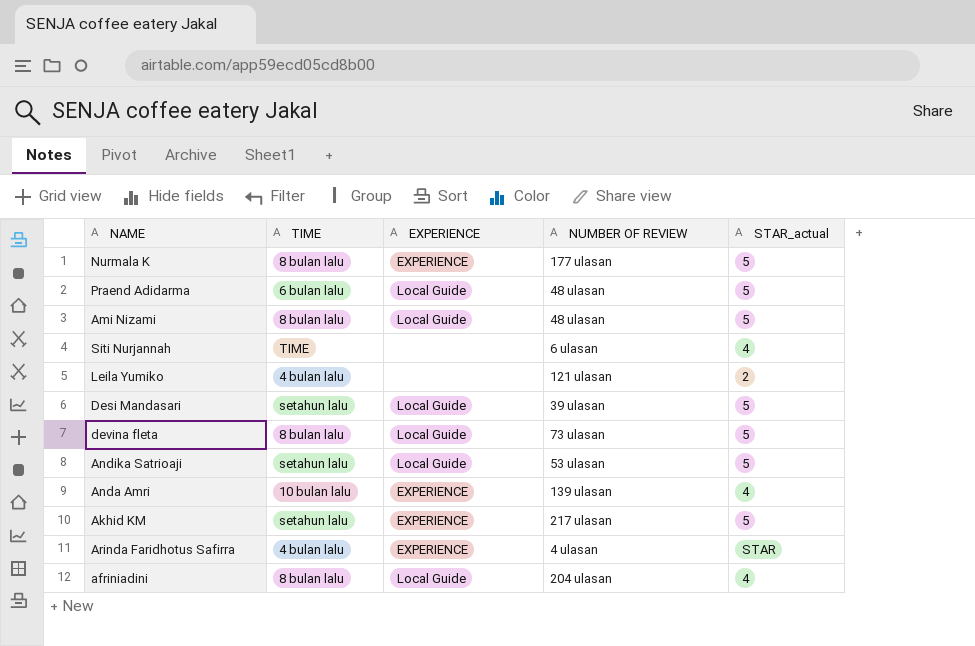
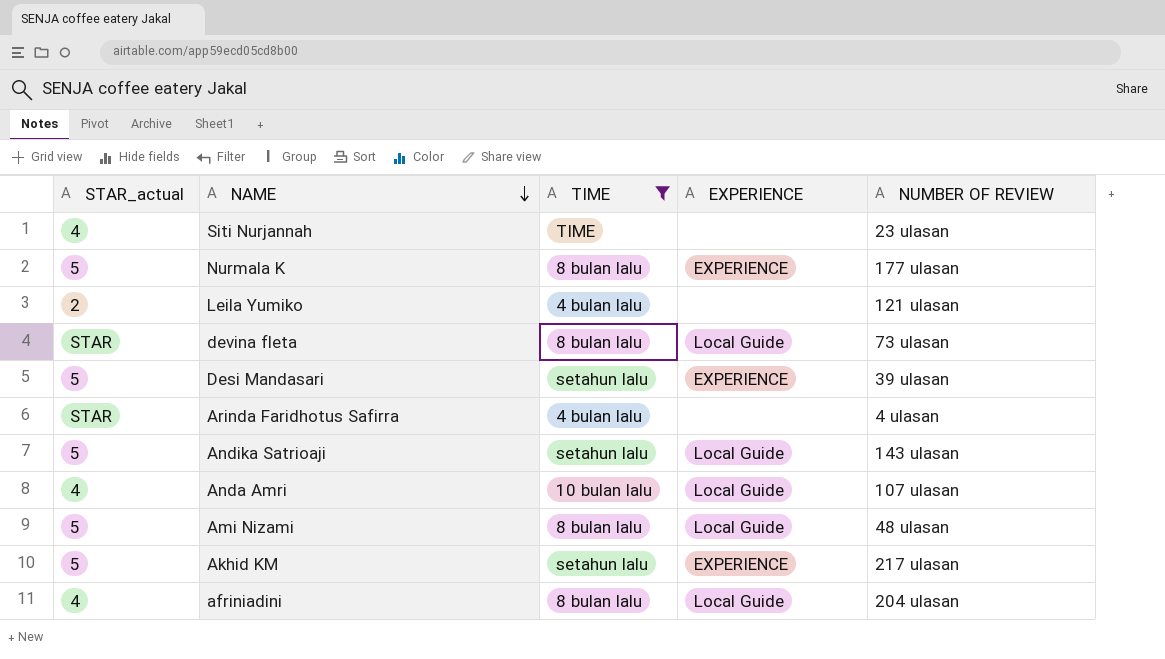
filter: none -> TIME != 6 bulan lalu
row order: none -> NAME descending
column STAR_actual | position: 5 -> 1
Siti Nurjannah | NUMBER OF REVIEW: 6 ulasan -> 23 ulasan
devina fleta | STAR_actual: 5 -> STAR
Desi Mandasari | EXPERIENCE: Local Guide -> EXPERIENCE
Arinda Faridhotus Safirra | EXPERIENCE: EXPERIENCE -> none
Andika Satrioaji | NUMBER OF REVIEW: 53 ulasan -> 143 ulasan
Anda Amri | EXPERIENCE: EXPERIENCE -> Local Guide
Anda Amri | NUMBER OF REVIEW: 139 ulasan -> 107 ulasan

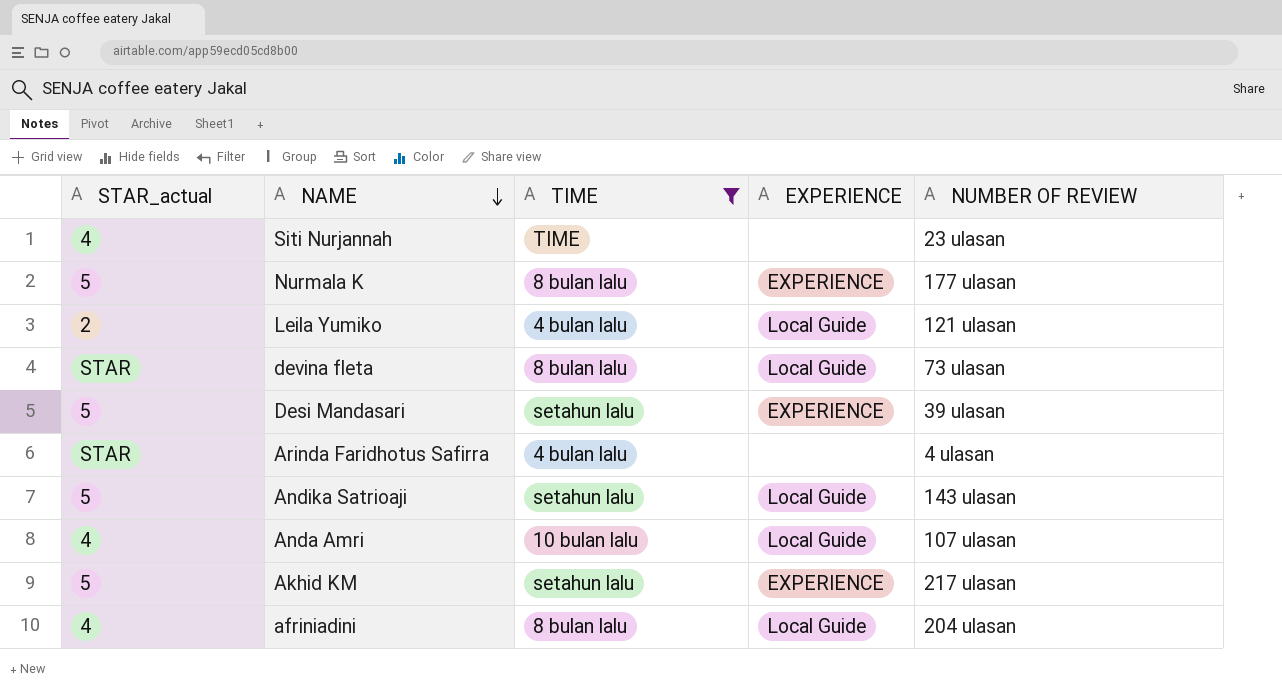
row Ami Nizami: 5 | 8 bulan lalu | Local Guide | 48 ulasan -> none
Leila Yumiko | EXPERIENCE: none -> Local Guide

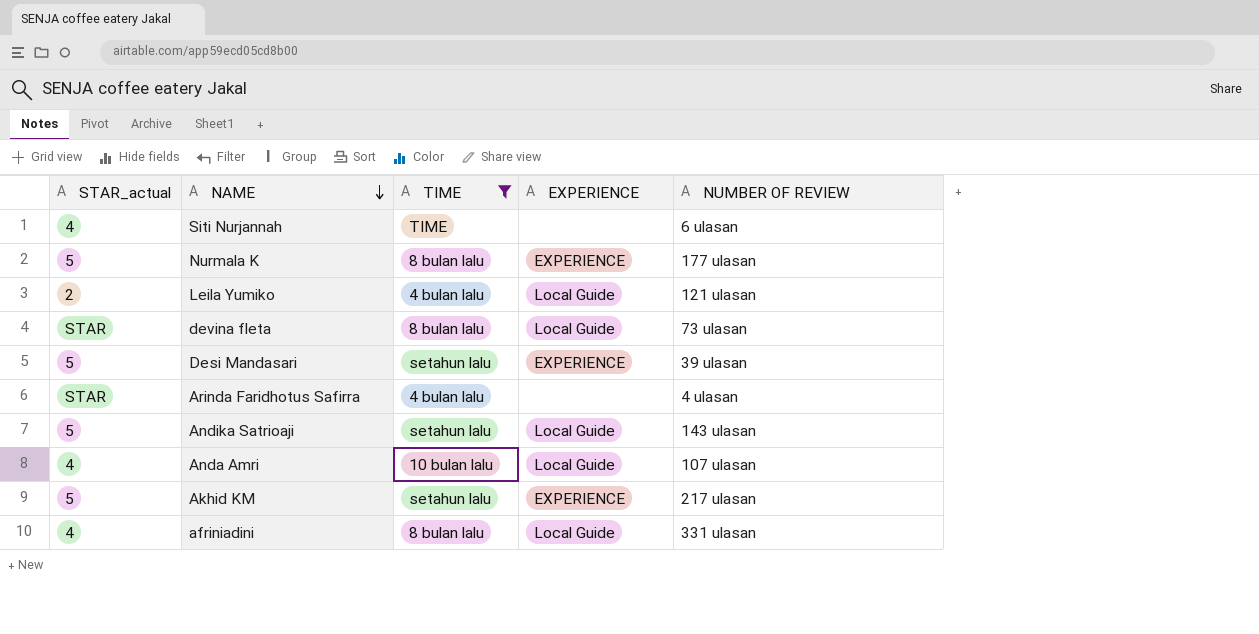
Siti Nurjannah | NUMBER OF REVIEW: 23 ulasan -> 6 ulasan
afriniadini | NUMBER OF REVIEW: 204 ulasan -> 331 ulasan

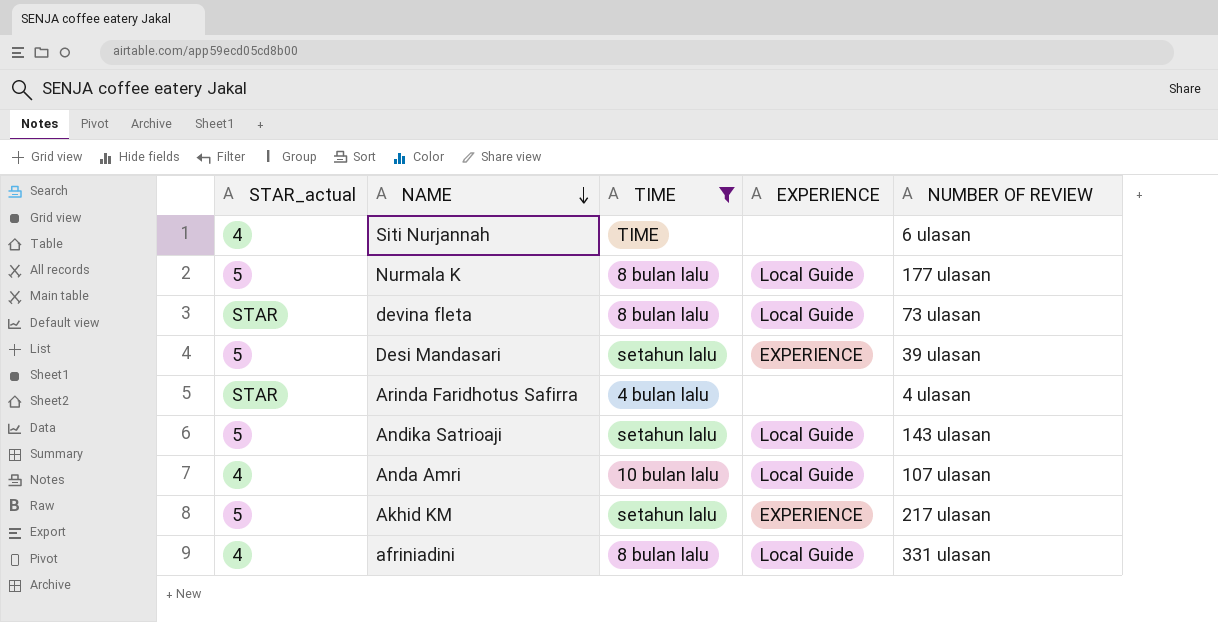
row Leila Yumiko: 2 | 4 bulan lalu | Local Guide | 121 ulasan -> none
Nurmala K | EXPERIENCE: EXPERIENCE -> Local Guide

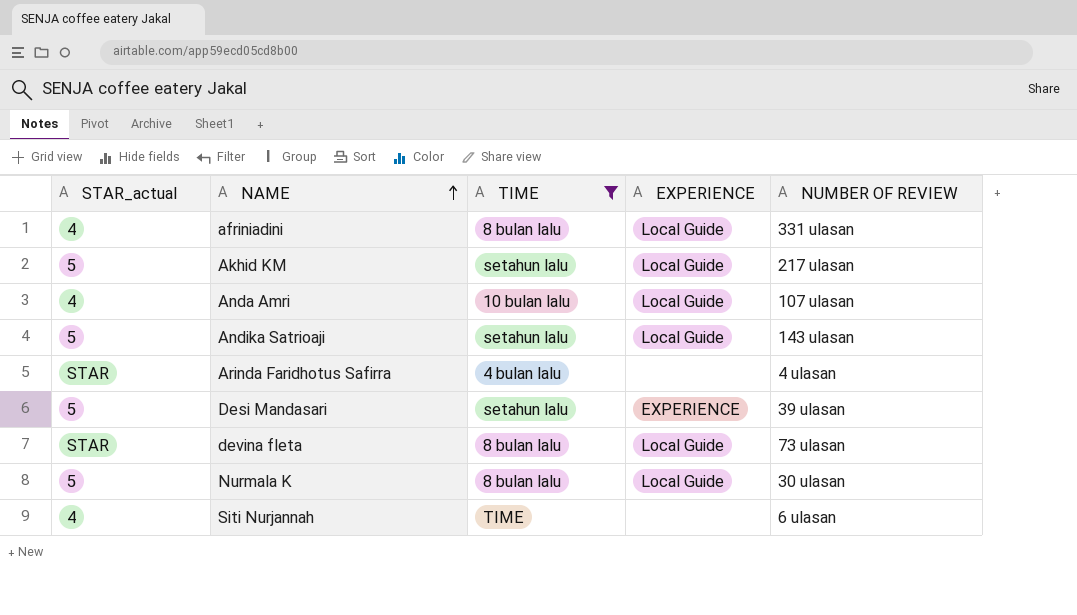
row order: NAME descending -> NAME ascending
Akhid KM | EXPERIENCE: EXPERIENCE -> Local Guide
Nurmala K | NUMBER OF REVIEW: 177 ulasan -> 30 ulasan

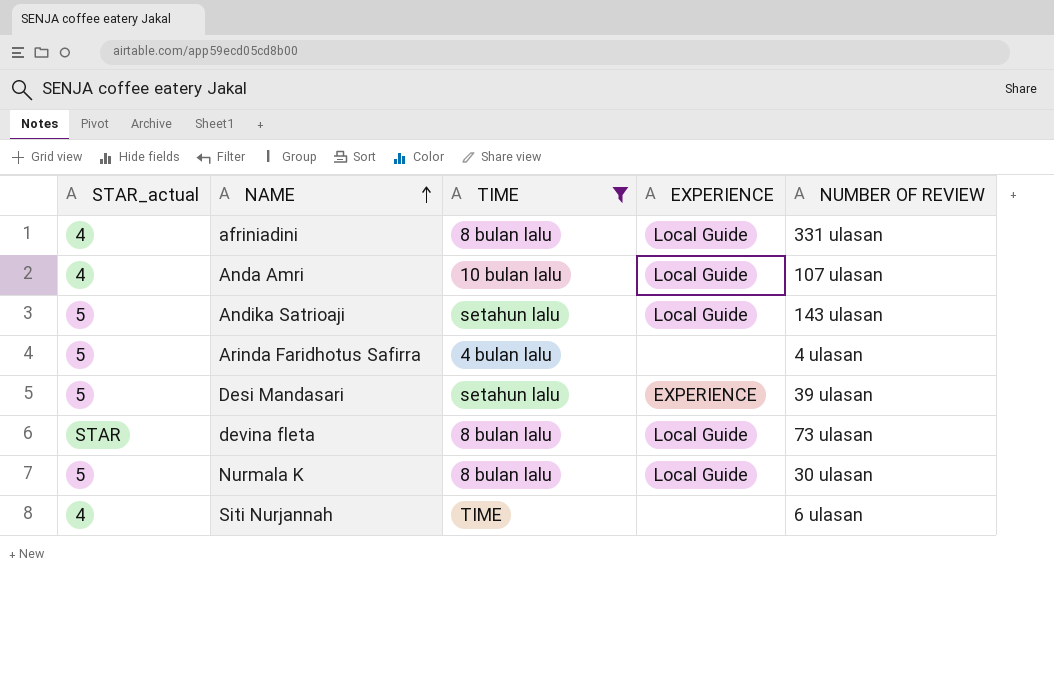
row Akhid KM: 5 | setahun lalu | Local Guide | 217 ulasan -> none
Arinda Faridhotus Safirra | STAR_actual: STAR -> 5

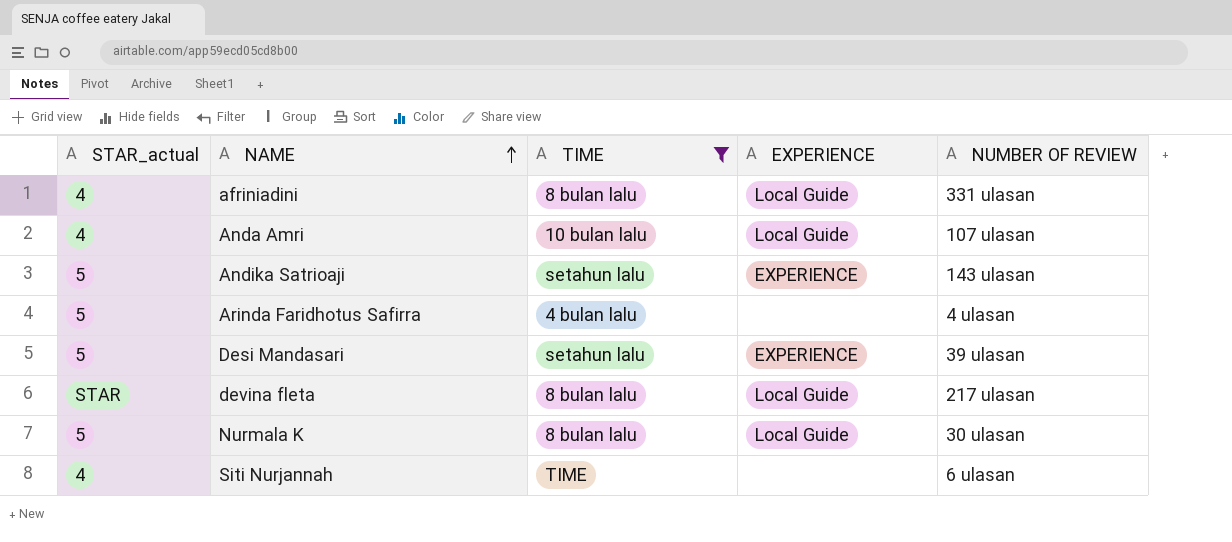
Andika Satrioaji | EXPERIENCE: Local Guide -> EXPERIENCE
devina fleta | NUMBER OF REVIEW: 73 ulasan -> 217 ulasan

